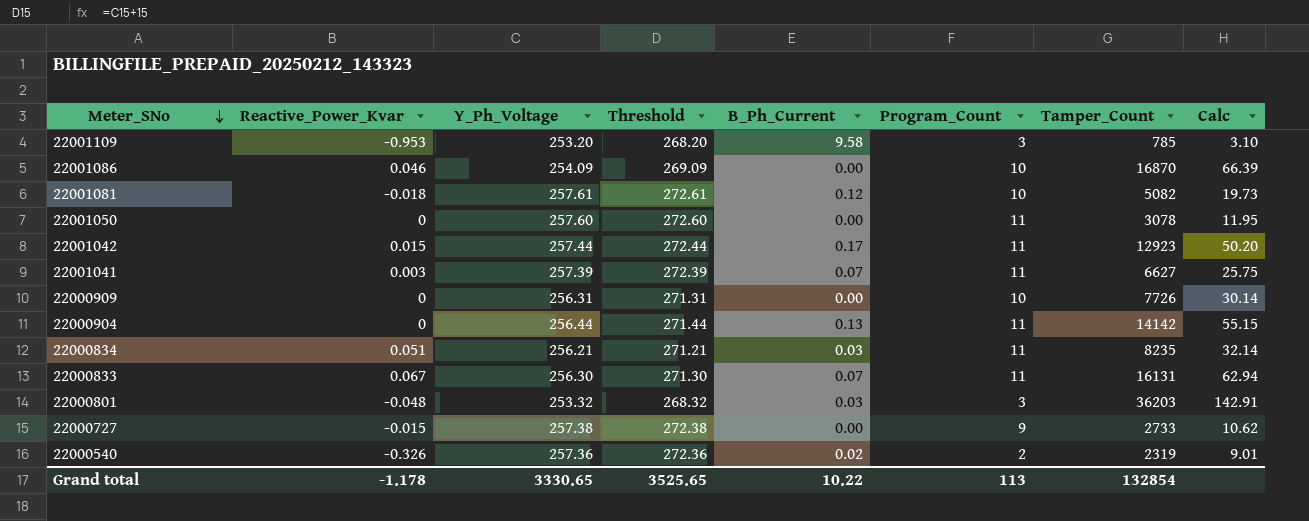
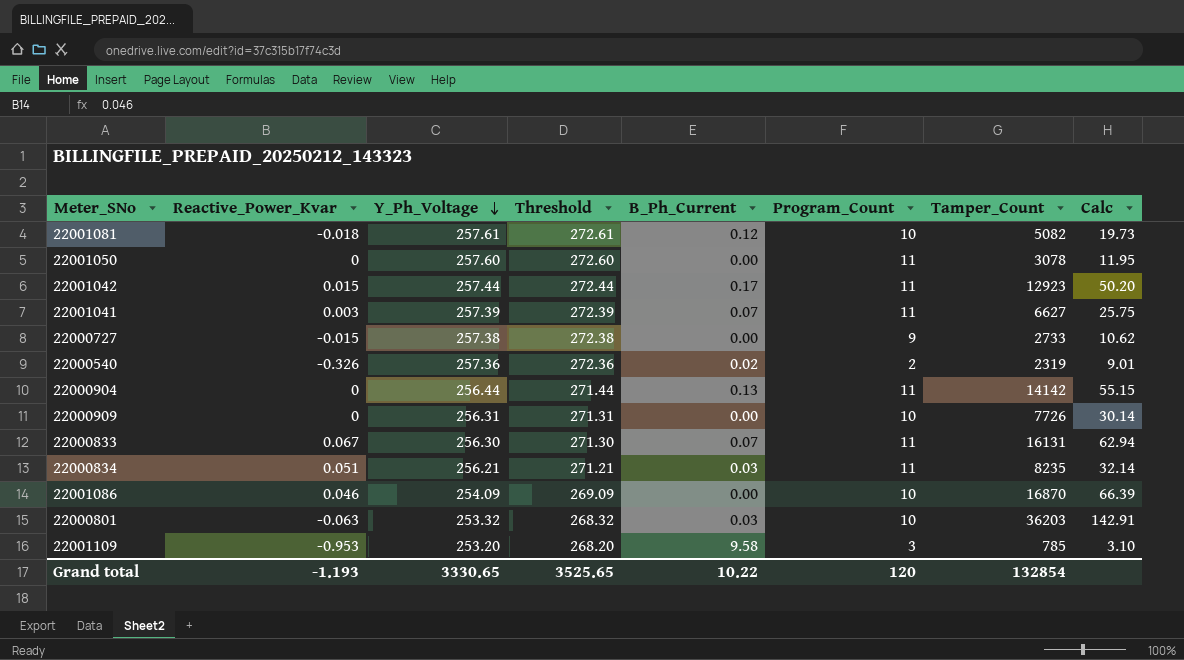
row order: Meter_SNo descending -> Y_Ph_Voltage descending
22000801 | Reactive_Power_Kvar: -0.048 -> -0.063
22000801 | Program_Count: 3 -> 10
Grand total | Reactive_Power_Kvar: -1.178 -> -1.193
Grand total | Program_Count: 113 -> 120

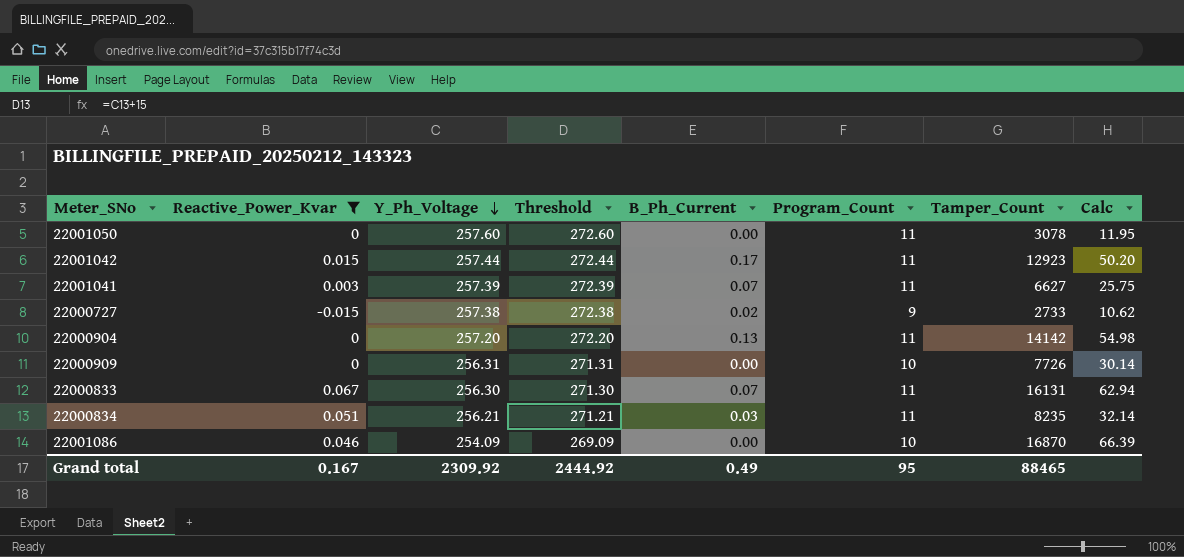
filter: none -> Reactive_Power_Kvar >= -0.015
22000727 | B_Ph_Current: 0.00 -> 0.02
22000904 | Y_Ph_Voltage: 256.44 -> 257.20
22000904 | Threshold: 271.44 -> 272.20
22000904 | Calc: 55.15 -> 54.98
Grand total | Reactive_Power_Kvar: -1.193 -> 0.167
Grand total | Y_Ph_Voltage: 3330.65 -> 2309.92
Grand total | Threshold: 3525.65 -> 2444.92
Grand total | B_Ph_Current: 10.22 -> 0.49
Grand total | Program_Count: 120 -> 95
Grand total | Tamper_Count: 132854 -> 88465

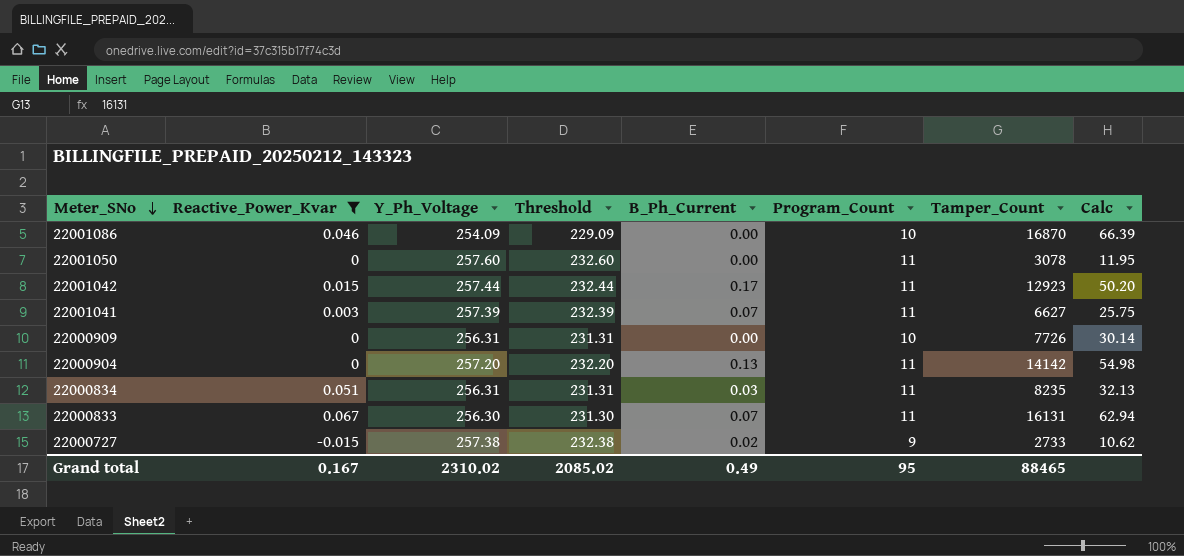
row order: Y_Ph_Voltage descending -> Meter_SNo descending
column Threshold | formula: [Y_Ph_Voltage] + 15 -> [Y_Ph_Voltage] - 25
22000834 | Y_Ph_Voltage: 256.21 -> 256.31
22000834 | Calc: 32.14 -> 32.13
Grand total | Y_Ph_Voltage: 2309.92 -> 2310.02
Grand total | Threshold: 2444.92 -> 2085.02

